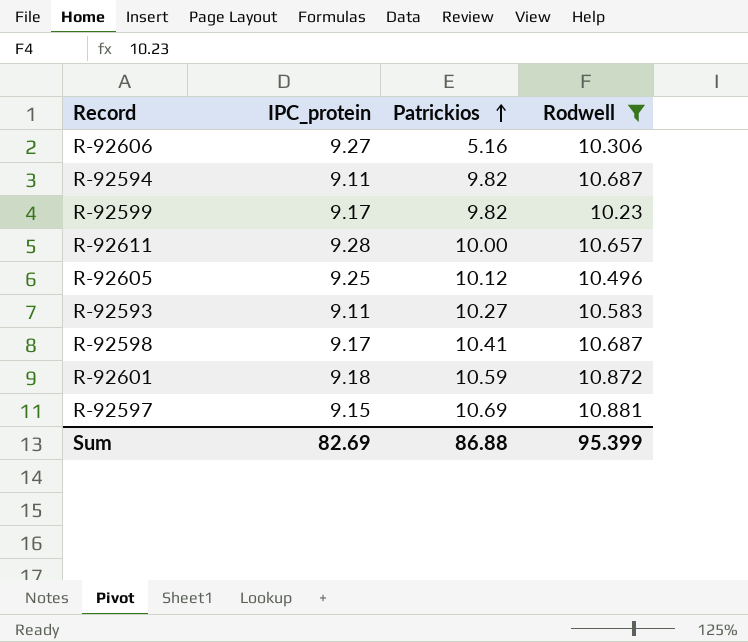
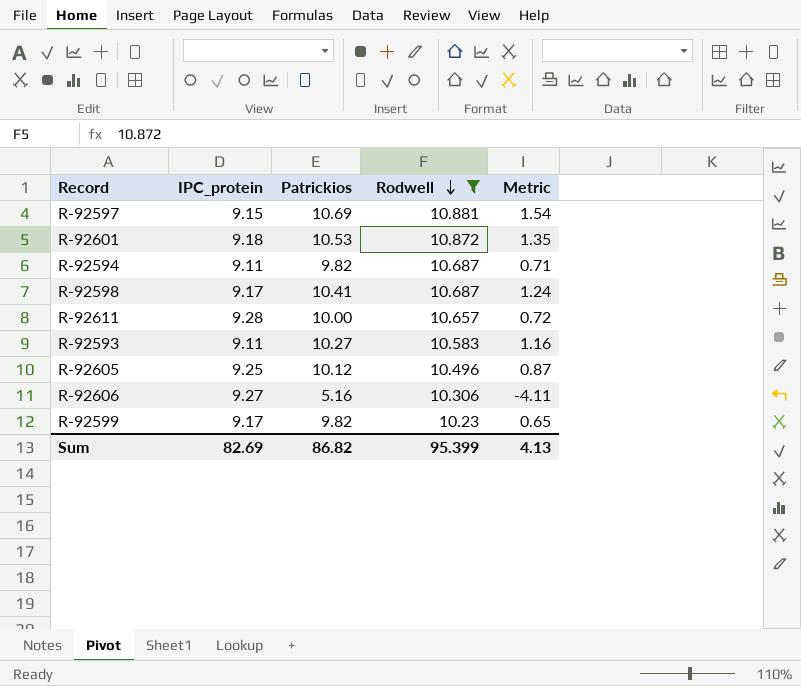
row order: Patrickios ascending -> Rodwell descending
column Metric | formula: none -> [Patrickios] - [IPC_protein]
R-92601 | Patrickios: 10.59 -> 10.53
Sum | Patrickios: 86.88 -> 86.82

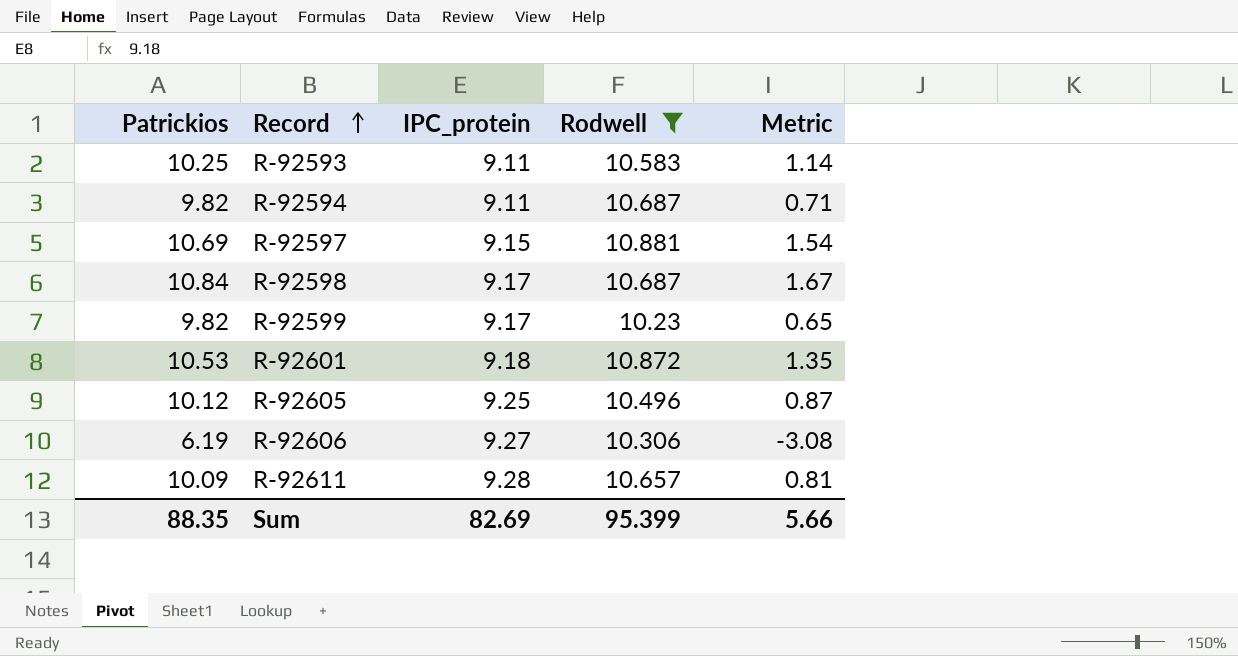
row order: Rodwell descending -> Record ascending
column Patrickios | position: 3 -> 1
R-92593 | Patrickios: 10.27 -> 10.25
R-92593 | Metric: 1.16 -> 1.14
R-92598 | Patrickios: 10.41 -> 10.84
R-92598 | Metric: 1.24 -> 1.67
R-92606 | Patrickios: 5.16 -> 6.19
R-92606 | Metric: -4.11 -> -3.08
R-92611 | Patrickios: 10.00 -> 10.09
R-92611 | Metric: 0.72 -> 0.81
Sum | Patrickios: 86.82 -> 88.35
Sum | Metric: 4.13 -> 5.66

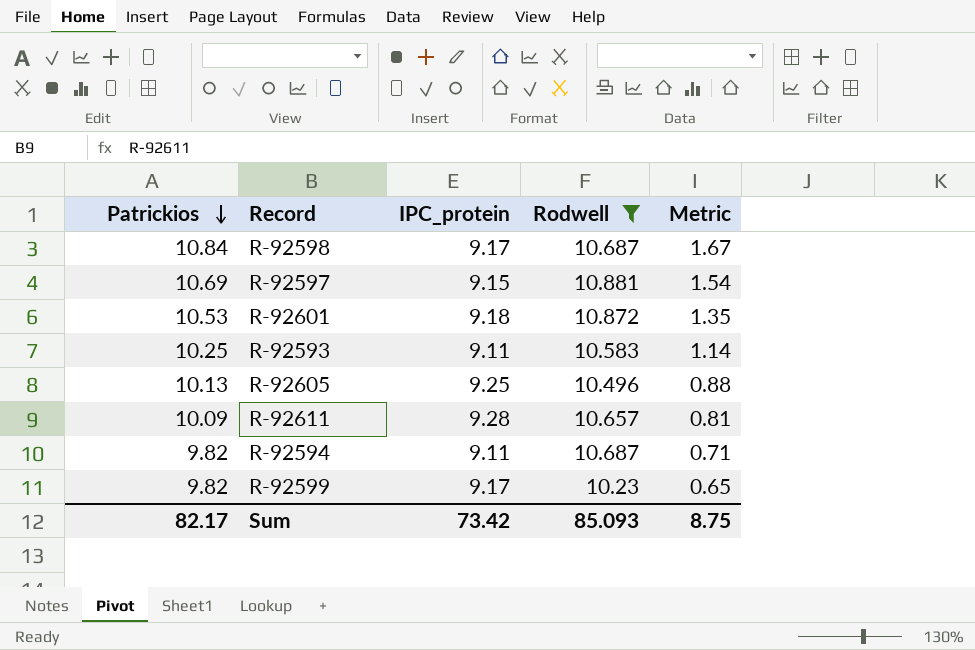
row order: Record ascending -> Patrickios descending
row R-92606: 6.19 | 9.27 | 10.306 | -3.08 -> none
R-92605 | Patrickios: 10.12 -> 10.13
R-92605 | Metric: 0.87 -> 0.88
Sum | Patrickios: 88.35 -> 82.17
Sum | IPC_protein: 82.69 -> 73.42
Sum | Rodwell: 95.399 -> 85.093
Sum | Metric: 5.66 -> 8.75

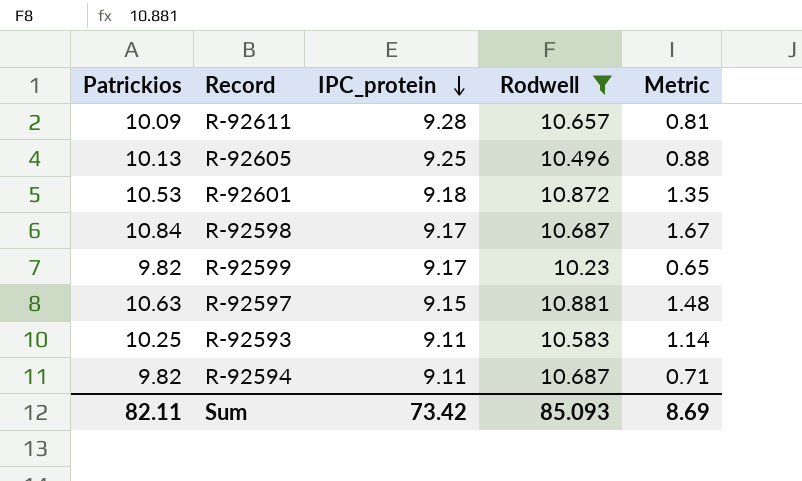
row order: Patrickios descending -> IPC_protein descending
R-92597 | Patrickios: 10.69 -> 10.63
R-92597 | Metric: 1.54 -> 1.48
Sum | Patrickios: 82.17 -> 82.11
Sum | Metric: 8.75 -> 8.69

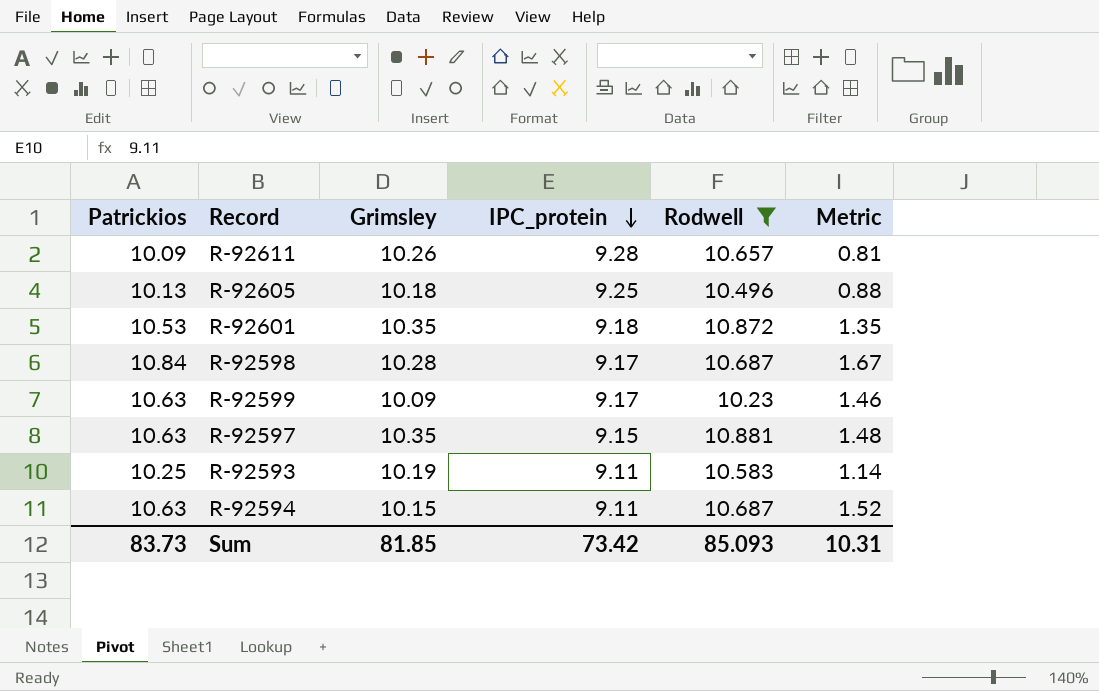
column Grimsley | position: none -> 3
R-92599 | Patrickios: 9.82 -> 10.63
R-92599 | Metric: 0.65 -> 1.46
R-92594 | Patrickios: 9.82 -> 10.63
R-92594 | Metric: 0.71 -> 1.52
Sum | Patrickios: 82.11 -> 83.73
Sum | Metric: 8.69 -> 10.31

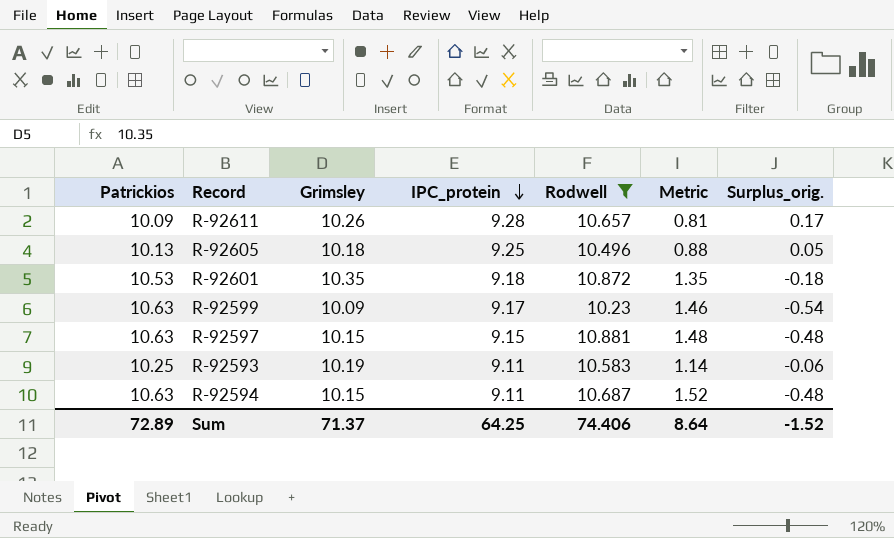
column Surplus_orig. | formula: none -> [Grimsley] - [Patrickios]
row R-92598: 10.84 | 10.28 | 9.17 | 10.687 | 1.67 -> none
R-92597 | Grimsley: 10.35 -> 10.15
Sum | Patrickios: 83.73 -> 72.89
Sum | Grimsley: 81.85 -> 71.37
Sum | IPC_protein: 73.42 -> 64.25
Sum | Rodwell: 85.093 -> 74.406
Sum | Metric: 10.31 -> 8.64

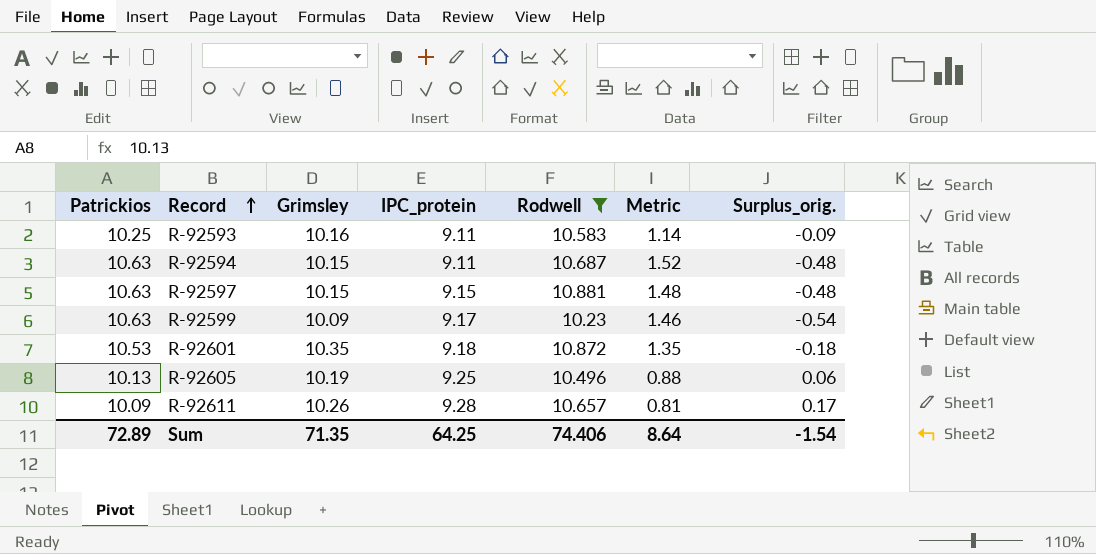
row order: IPC_protein descending -> Record ascending
R-92593 | Grimsley: 10.19 -> 10.16
R-92593 | Surplus_orig.: -0.06 -> -0.09
R-92605 | Grimsley: 10.18 -> 10.19
R-92605 | Surplus_orig.: 0.05 -> 0.06
Sum | Grimsley: 71.37 -> 71.35
Sum | Surplus_orig.: -1.52 -> -1.54

